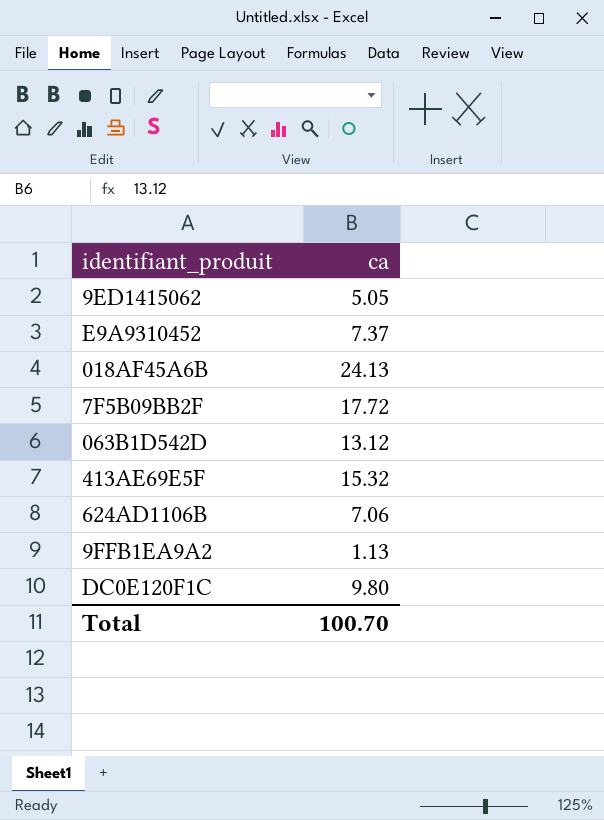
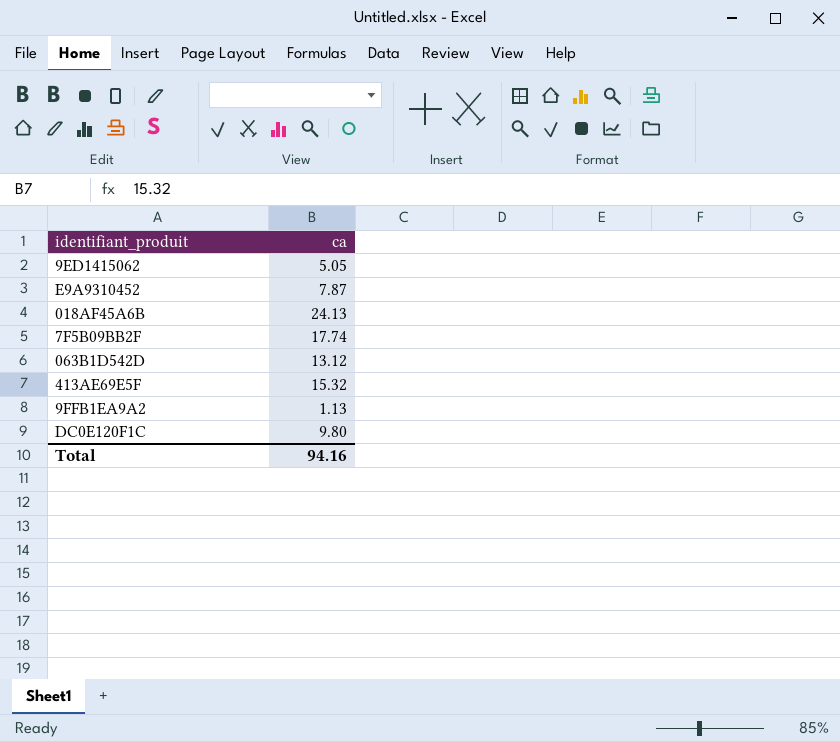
row 624AD1106B: 7.06 -> none
E9A9310452 | ca: 7.37 -> 7.87
7F5B09BB2F | ca: 17.72 -> 17.74
Total | ca: 100.70 -> 94.16

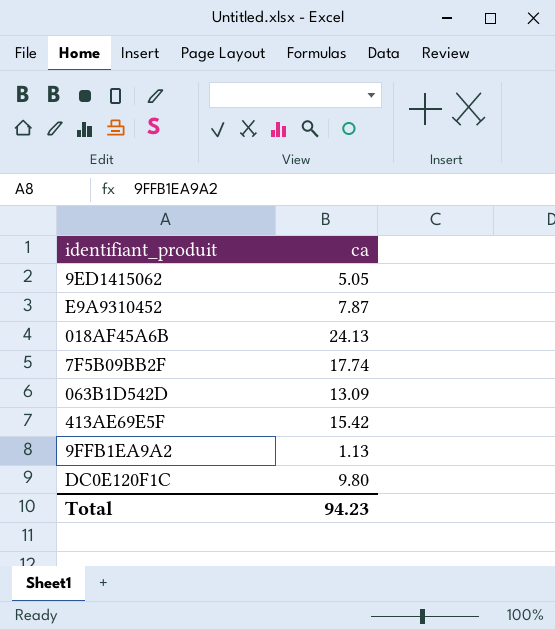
063B1D542D | ca: 13.12 -> 13.09
413AE69E5F | ca: 15.32 -> 15.42
Total | ca: 94.16 -> 94.23

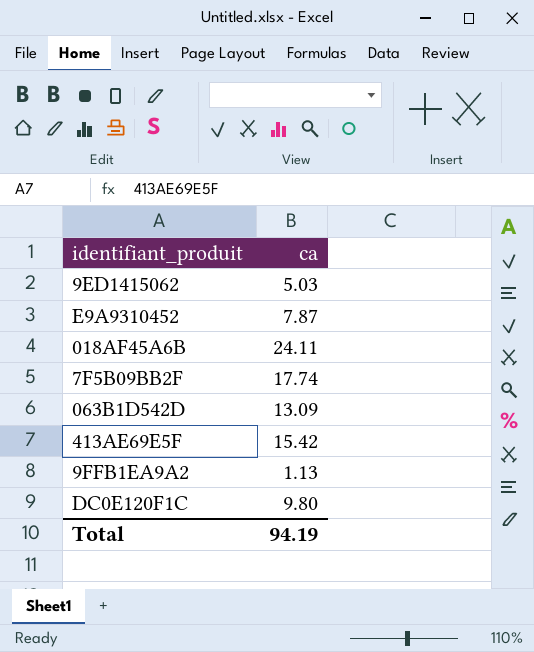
9ED1415062 | ca: 5.05 -> 5.03
018AF45A6B | ca: 24.13 -> 24.11
Total | ca: 94.23 -> 94.19

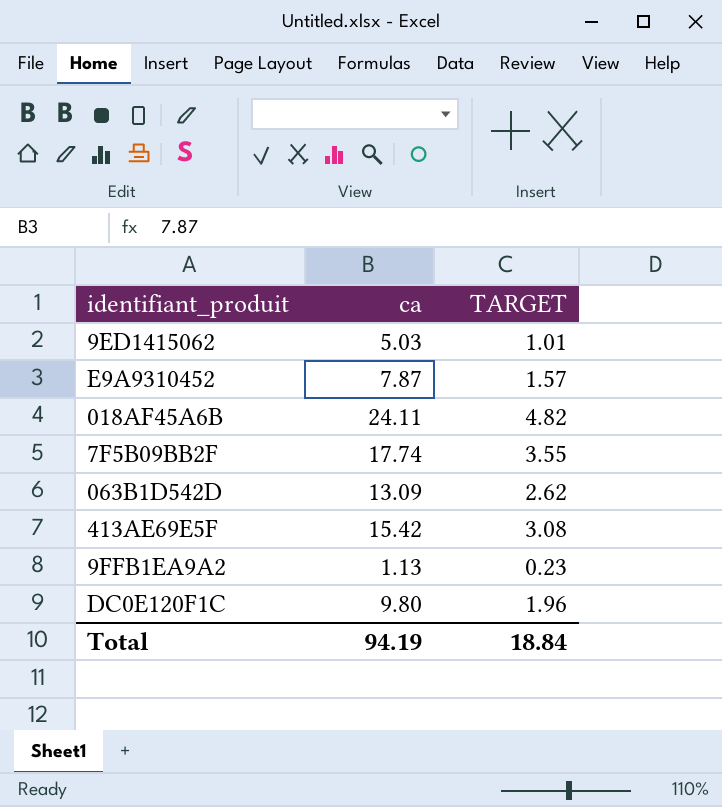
column TARGET | formula: none -> [ca] * 0.2

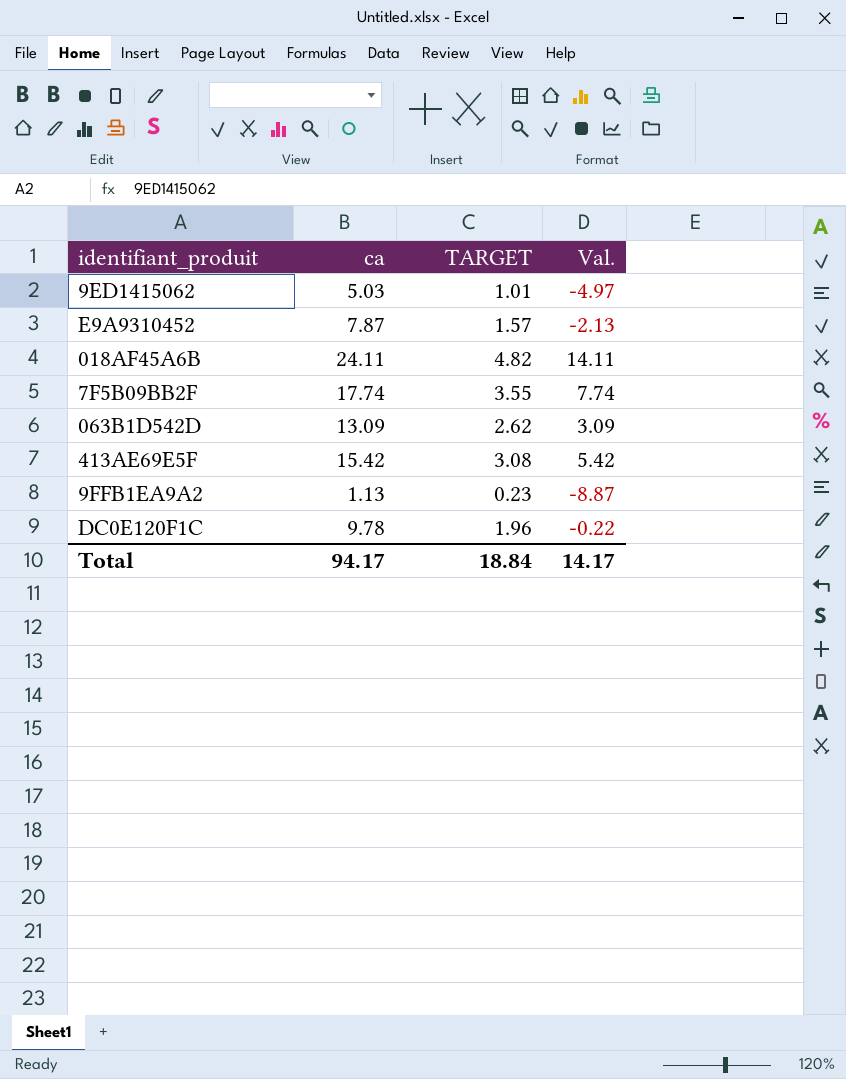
column Val. | formula: none -> [ca] - 10
DC0E120F1C | ca: 9.80 -> 9.78
Total | ca: 94.19 -> 94.17

